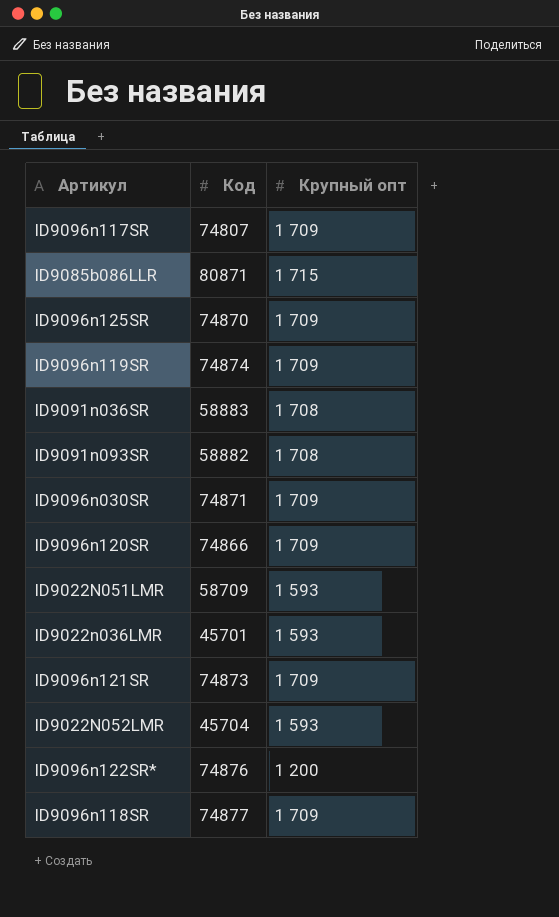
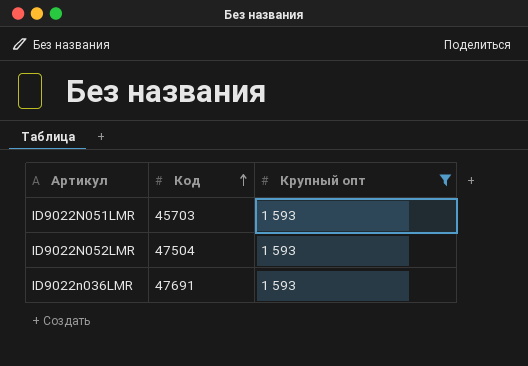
filter: none -> Крупный опт = 1 593
row order: none -> Код ascending
ID9022N051LMR | Код: 58709 -> 45703
ID9022N052LMR | Код: 45704 -> 47504
ID9022n036LMR | Код: 45701 -> 47691

